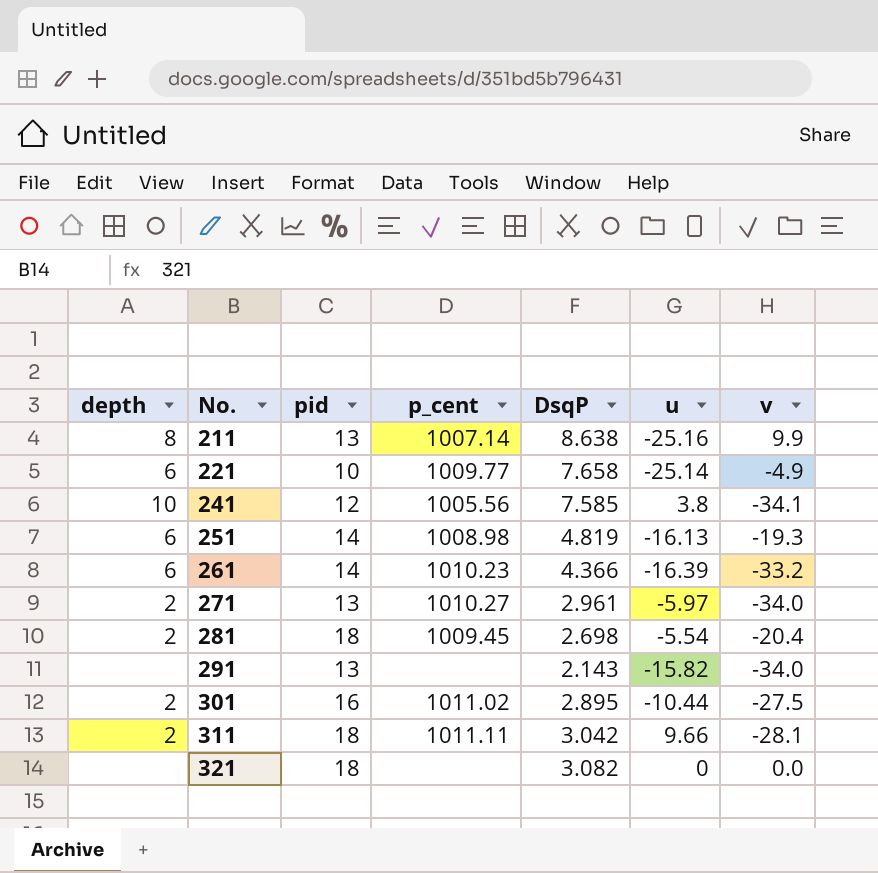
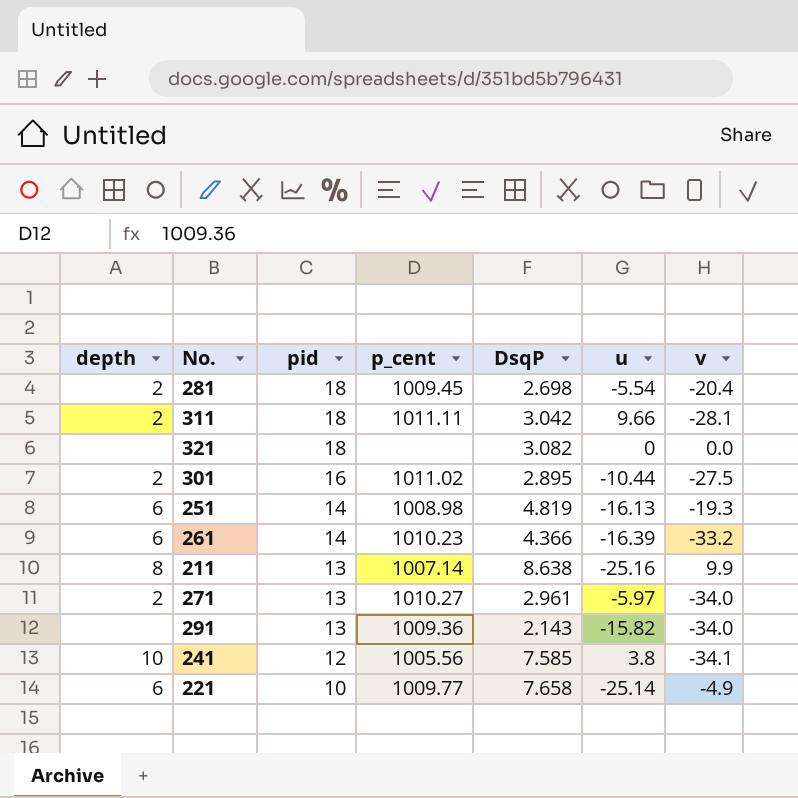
row order: No. ascending -> pid descending
291 | p_cent: none -> 1009.36

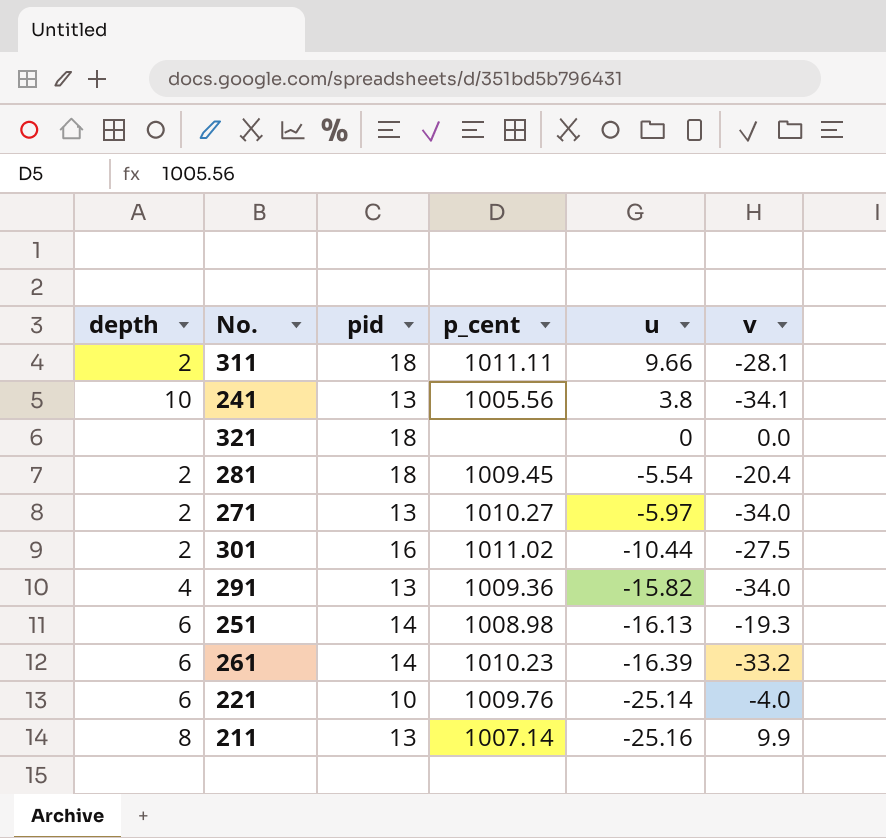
row order: pid descending -> u descending
column DsqP | position: 5 -> none
241 | pid: 12 -> 13
291 | depth: none -> 4
221 | p_cent: 1009.77 -> 1009.76
221 | v: -4.9 -> -4.0

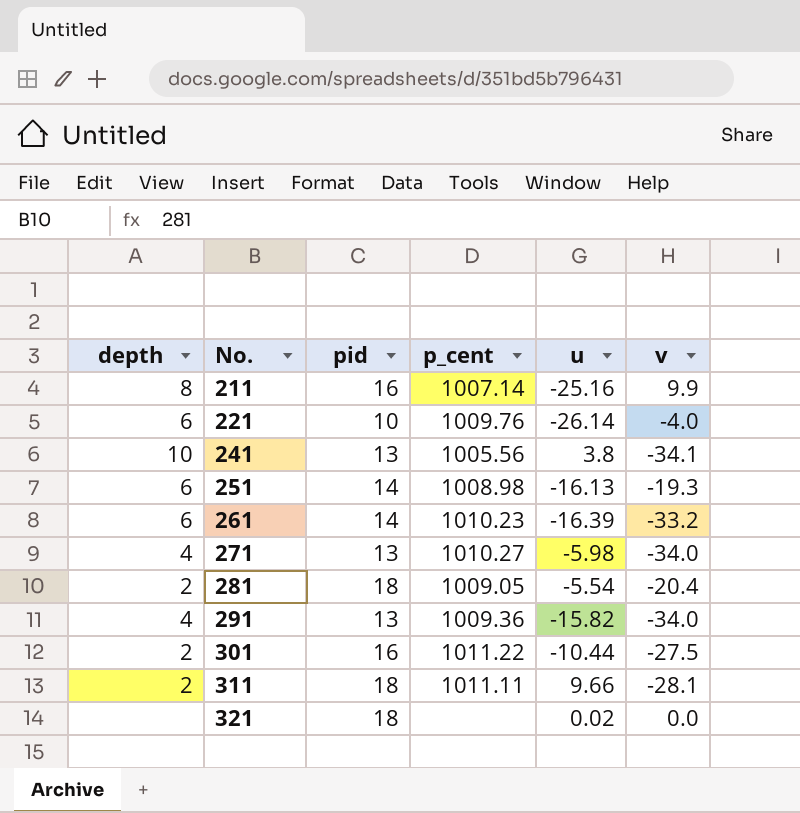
row order: u descending -> No. ascending
211 | pid: 13 -> 16
221 | u: -25.14 -> -26.14
271 | depth: 2 -> 4
271 | u: -5.97 -> -5.98
281 | p_cent: 1009.45 -> 1009.05
301 | p_cent: 1011.02 -> 1011.22
321 | u: 0 -> 0.02

